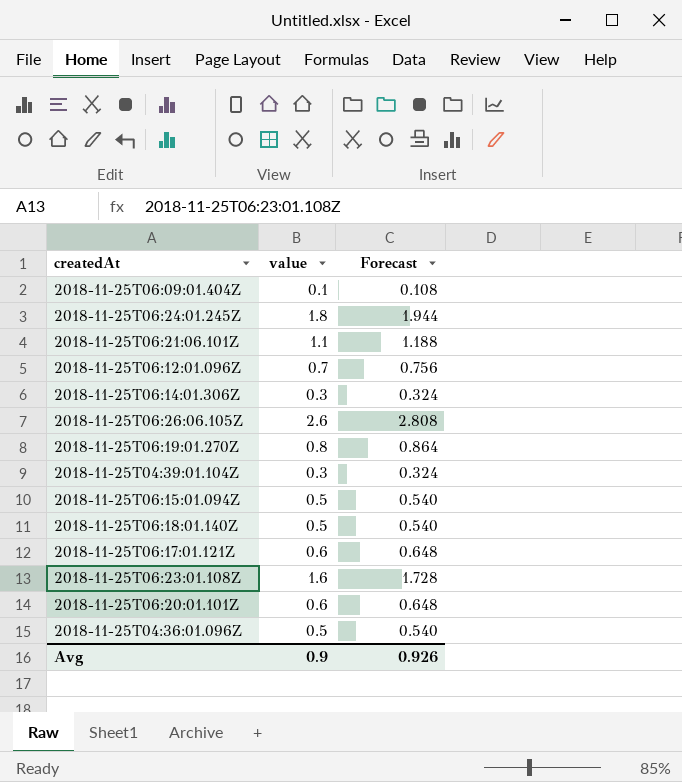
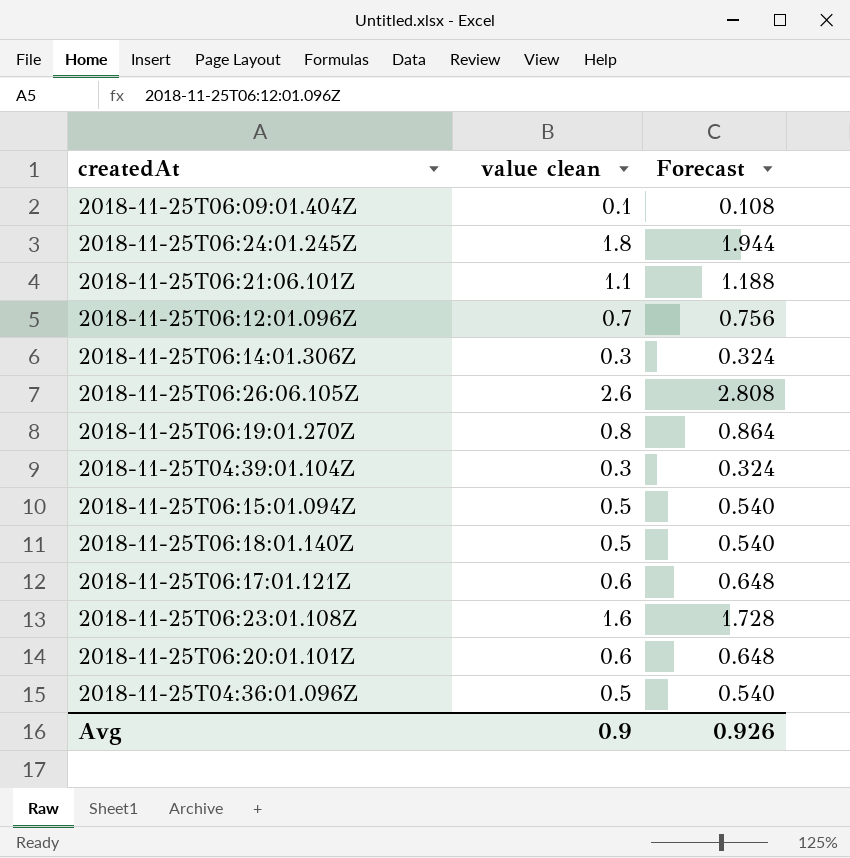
column name: value -> value clean

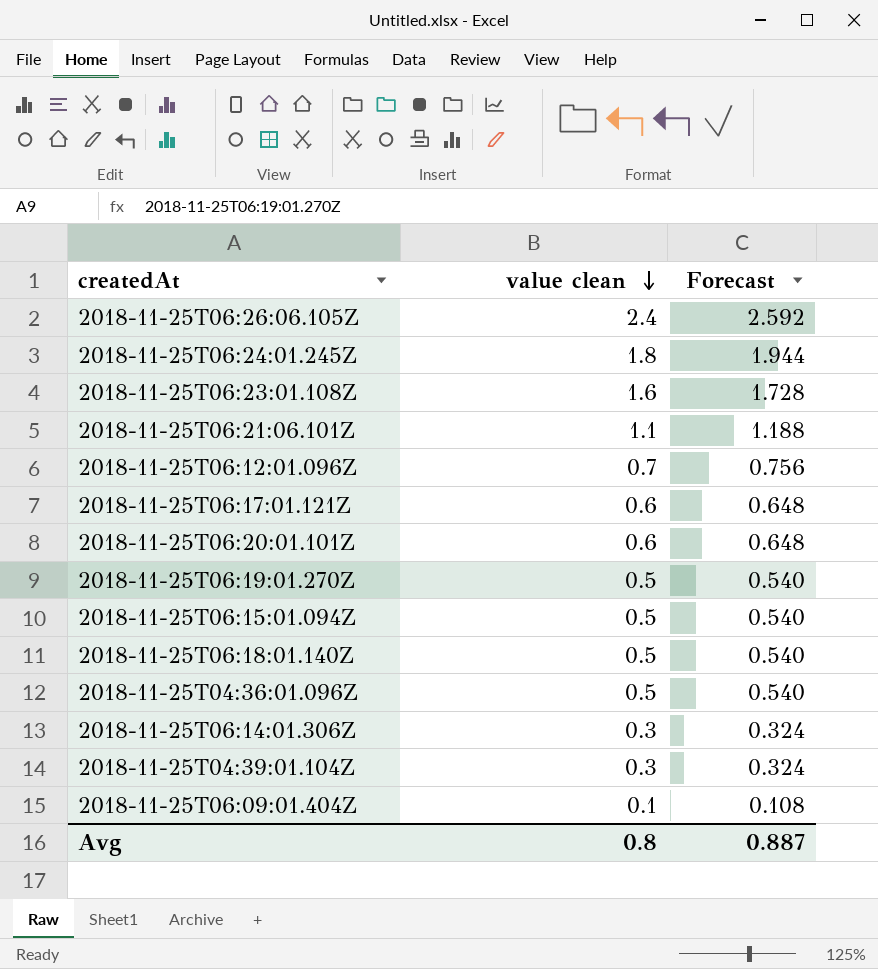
row order: none -> value clean descending
2018-11-25T06:26:06.105Z | value clean: 2.6 -> 2.4
2018-11-25T06:26:06.105Z | Forecast: 2.808 -> 2.592
2018-11-25T06:19:01.270Z | value clean: 0.8 -> 0.5
2018-11-25T06:19:01.270Z | Forecast: 0.864 -> 0.540
Avg | value clean: 0.9 -> 0.8
Avg | Forecast: 0.926 -> 0.887

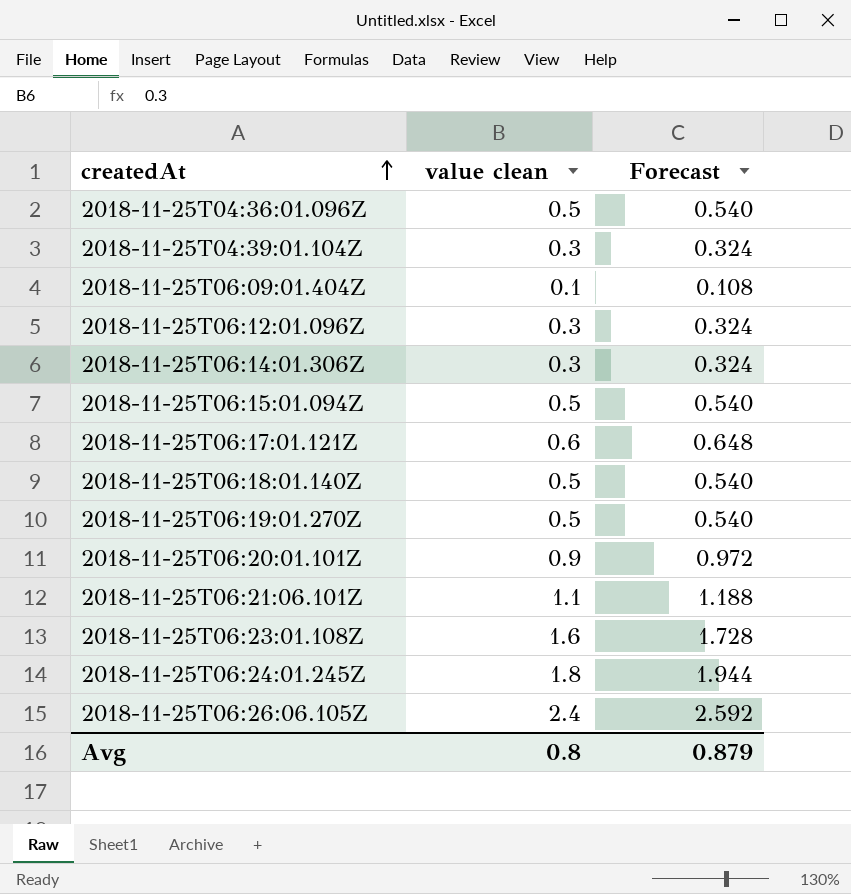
row order: value clean descending -> createdAt ascending
2018-11-25T06:12:01.096Z | value clean: 0.7 -> 0.3
2018-11-25T06:12:01.096Z | Forecast: 0.756 -> 0.324
2018-11-25T06:20:01.101Z | value clean: 0.6 -> 0.9
2018-11-25T06:20:01.101Z | Forecast: 0.648 -> 0.972
Avg | Forecast: 0.887 -> 0.879

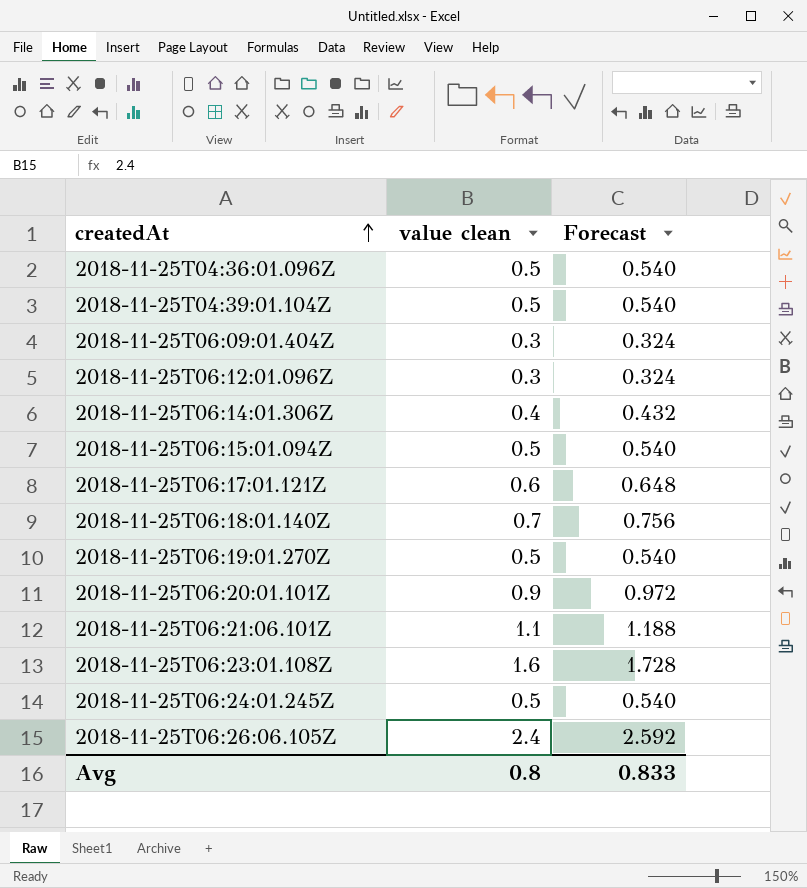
2018-11-25T04:39:01.104Z | value clean: 0.3 -> 0.5
2018-11-25T04:39:01.104Z | Forecast: 0.324 -> 0.540
2018-11-25T06:09:01.404Z | value clean: 0.1 -> 0.3
2018-11-25T06:09:01.404Z | Forecast: 0.108 -> 0.324
2018-11-25T06:14:01.306Z | value clean: 0.3 -> 0.4
2018-11-25T06:14:01.306Z | Forecast: 0.324 -> 0.432
2018-11-25T06:18:01.140Z | value clean: 0.5 -> 0.7
2018-11-25T06:18:01.140Z | Forecast: 0.540 -> 0.756
2018-11-25T06:24:01.245Z | value clean: 1.8 -> 0.5
2018-11-25T06:24:01.245Z | Forecast: 1.944 -> 0.540
Avg | Forecast: 0.879 -> 0.833

